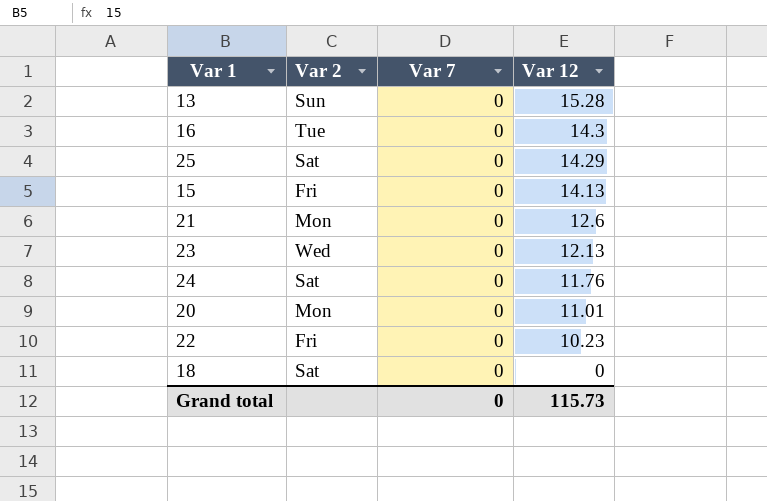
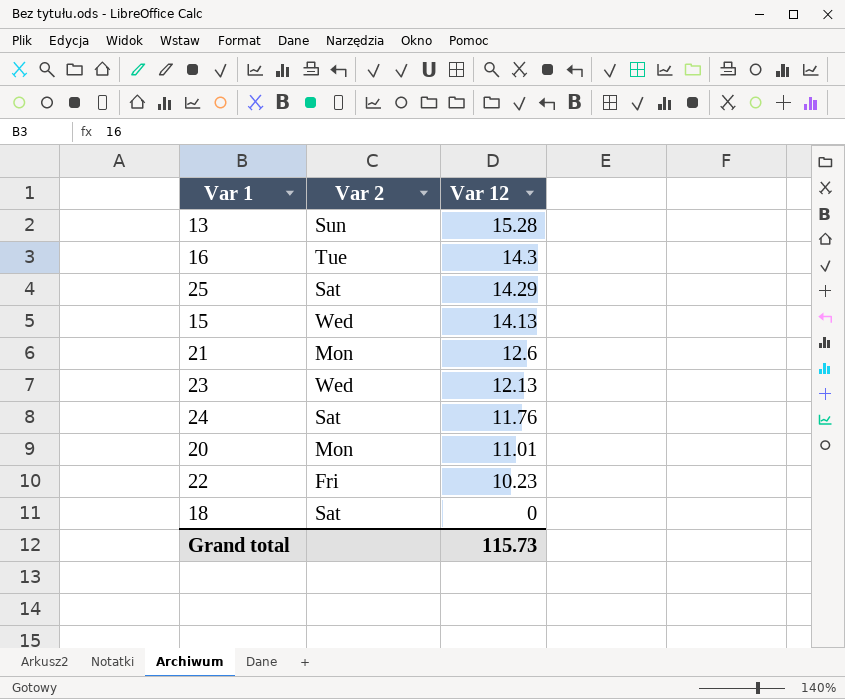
column Var 7 | position: 3 -> none
15 | Var 2: Fri -> Wed

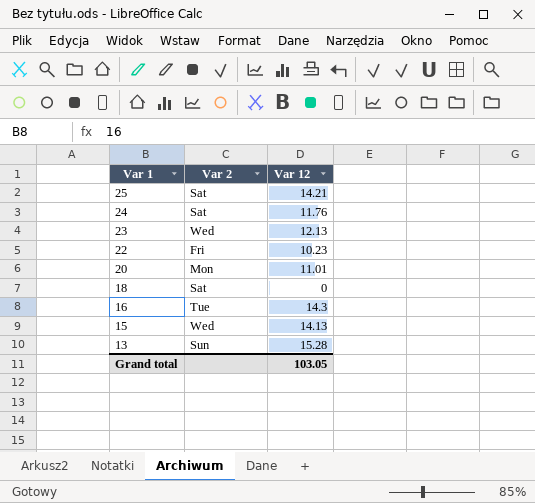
row order: Var 12 descending -> Var 1 descending
row 21: Mon | 12.6 -> none
25 | Var 12: 14.29 -> 14.21
Grand total | Var 12: 115.73 -> 103.05

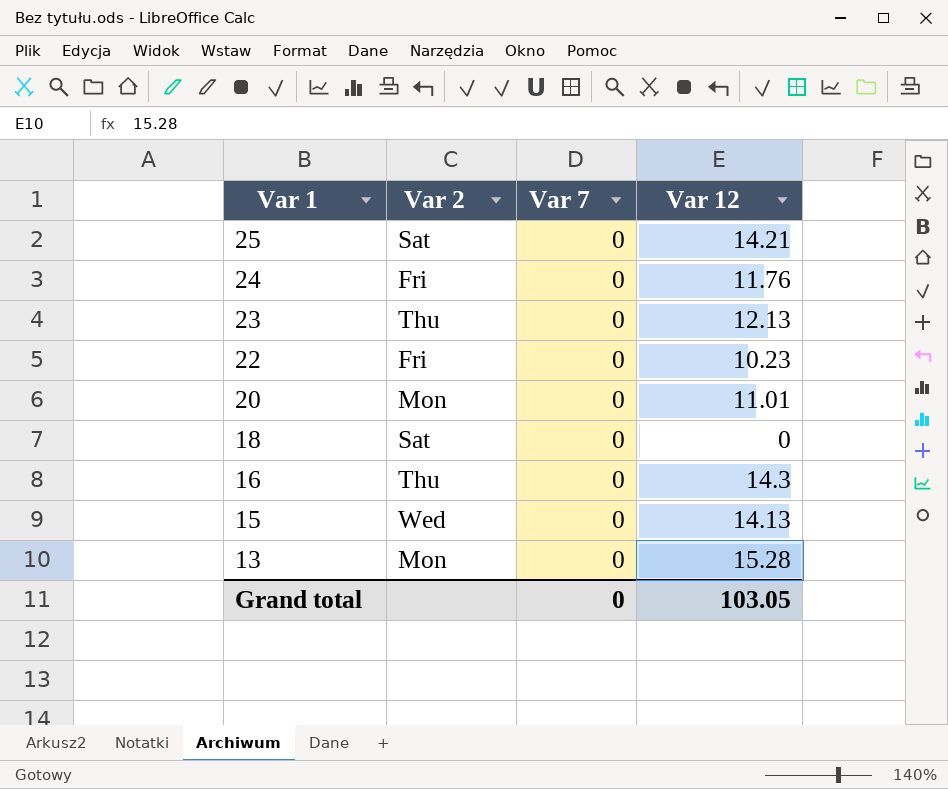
column Var 7 | position: none -> 3
24 | Var 2: Sat -> Fri
23 | Var 2: Wed -> Thu
16 | Var 2: Tue -> Thu
13 | Var 2: Sun -> Mon

